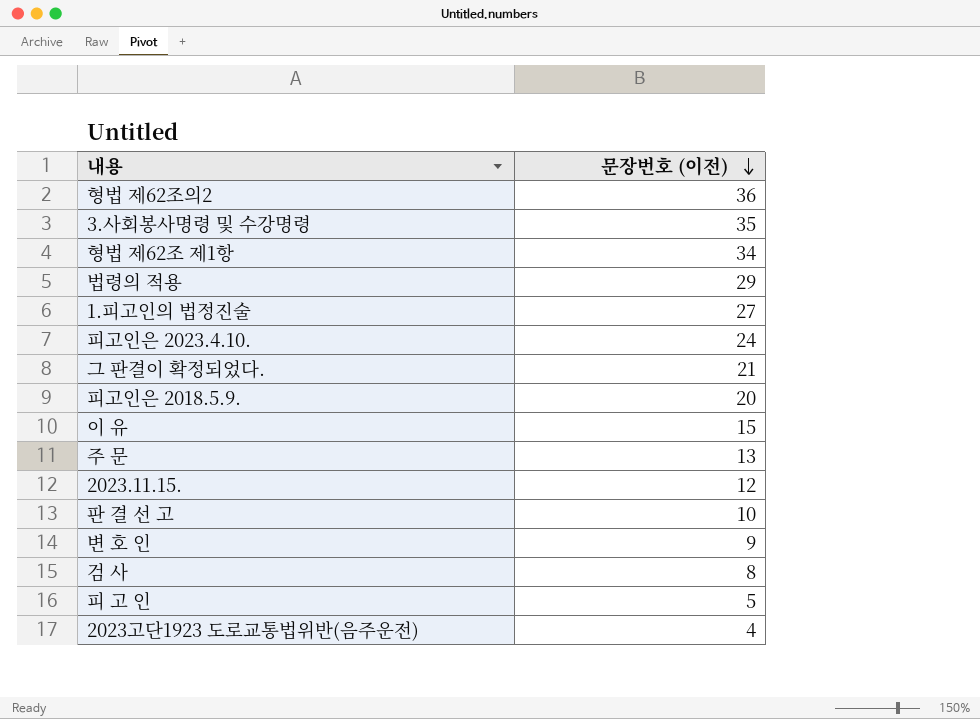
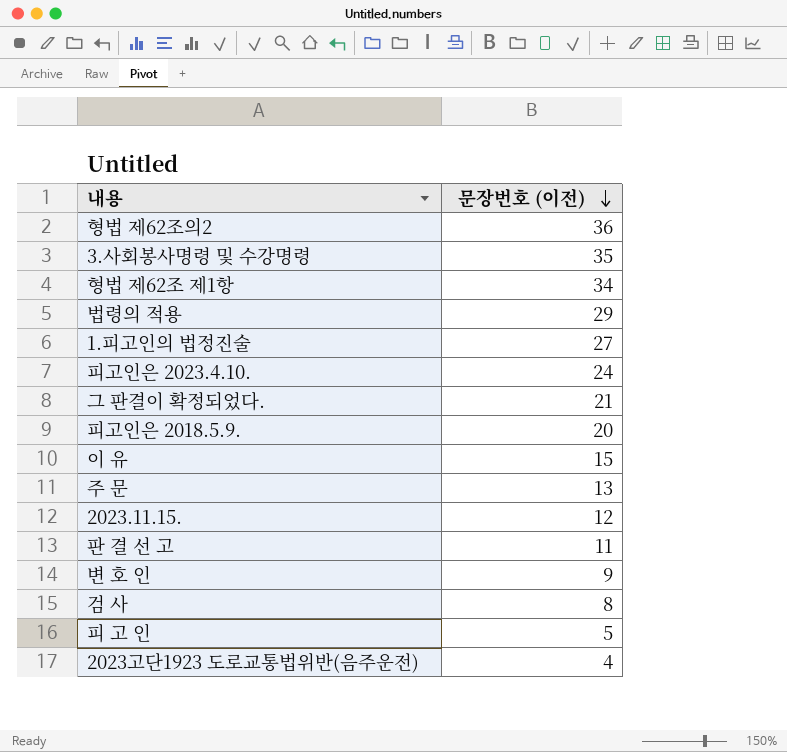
판 결 선 고 | 문장번호 (이전): 10 -> 11

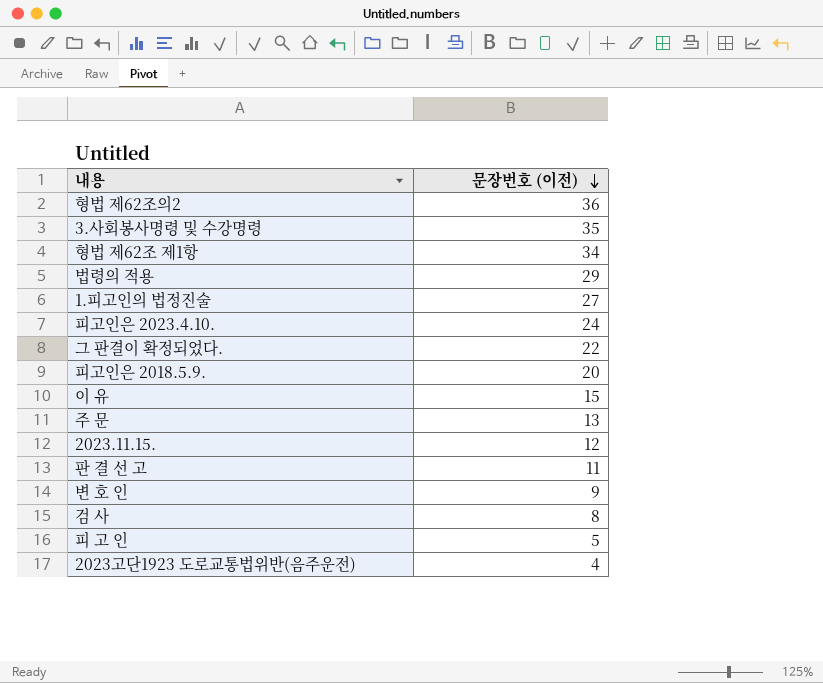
그 판결이 확정되었다. | 문장번호 (이전): 21 -> 22

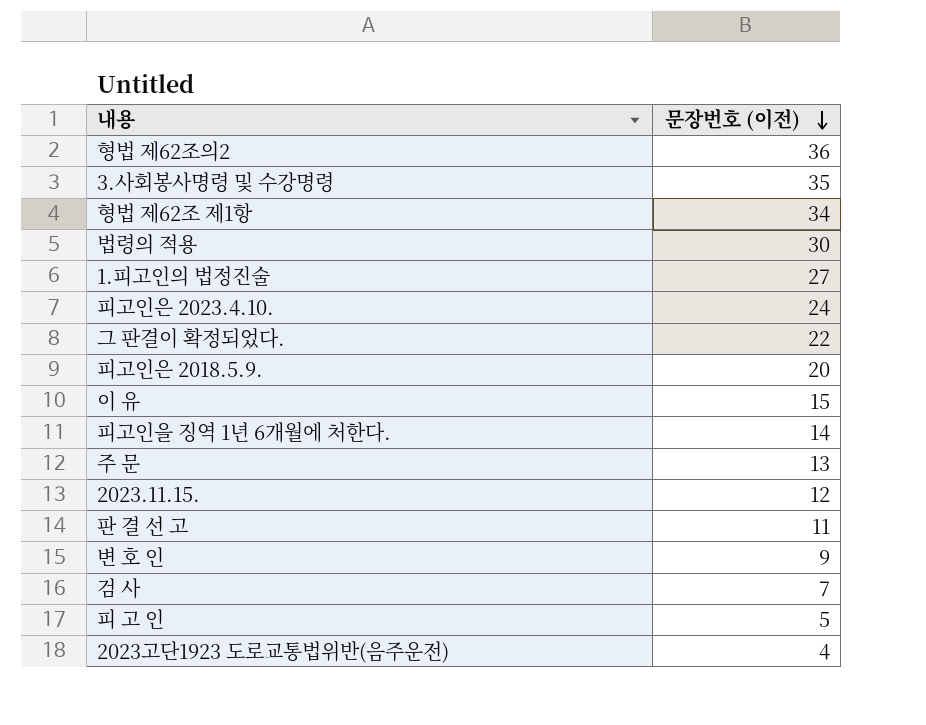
법령의 적용 | 문장번호 (이전): 29 -> 30
row 피고인을 징역 1년 6개월에 처한다.: none -> 14
검 사 | 문장번호 (이전): 8 -> 7

